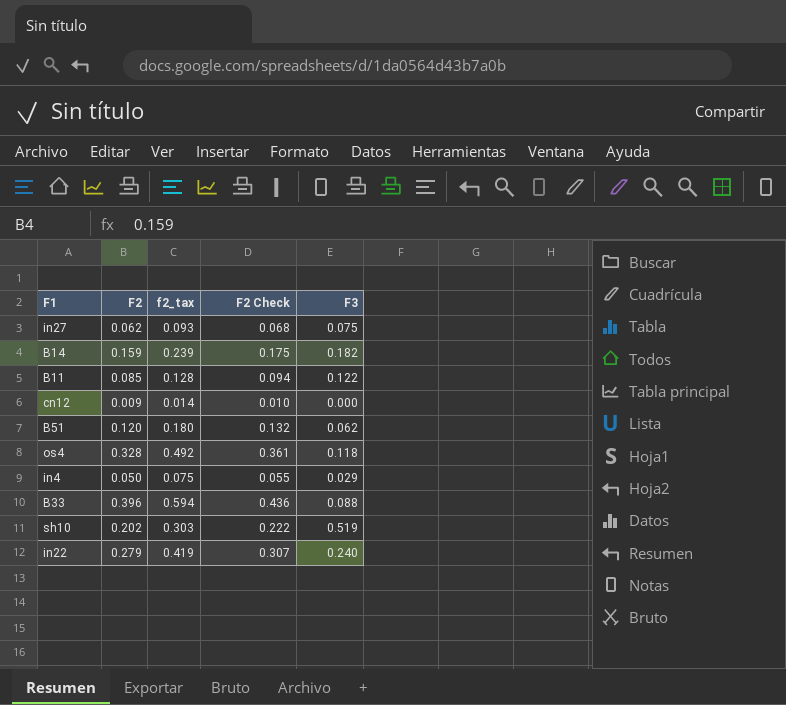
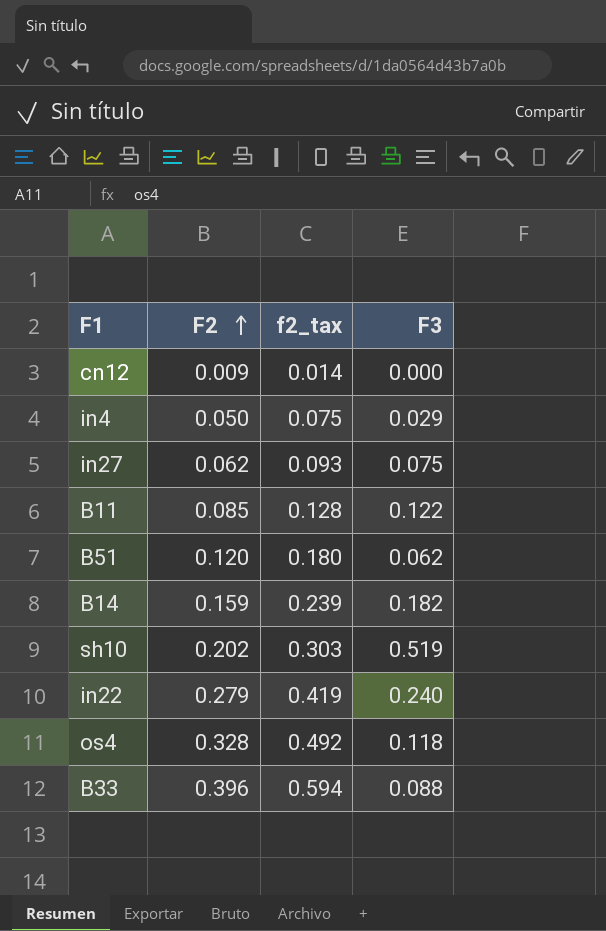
row order: none -> F2 ascending
column F2 Check | formula: [F2] * 1.1 -> none

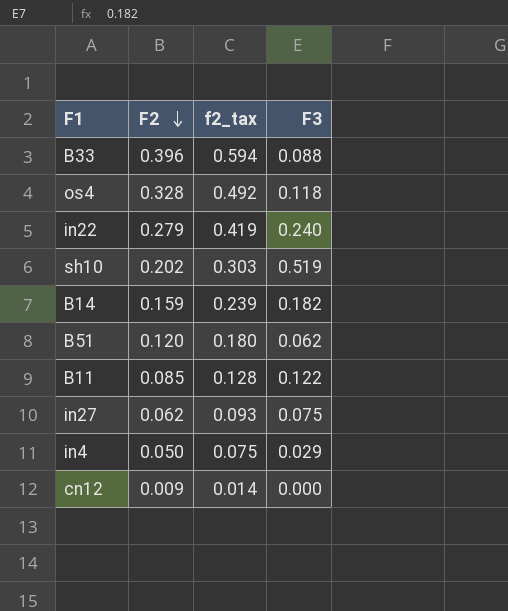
row order: F2 ascending -> F2 descending

